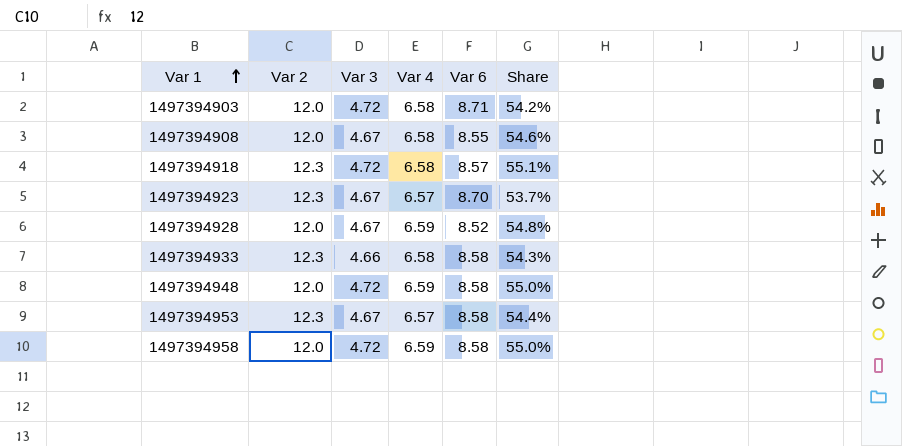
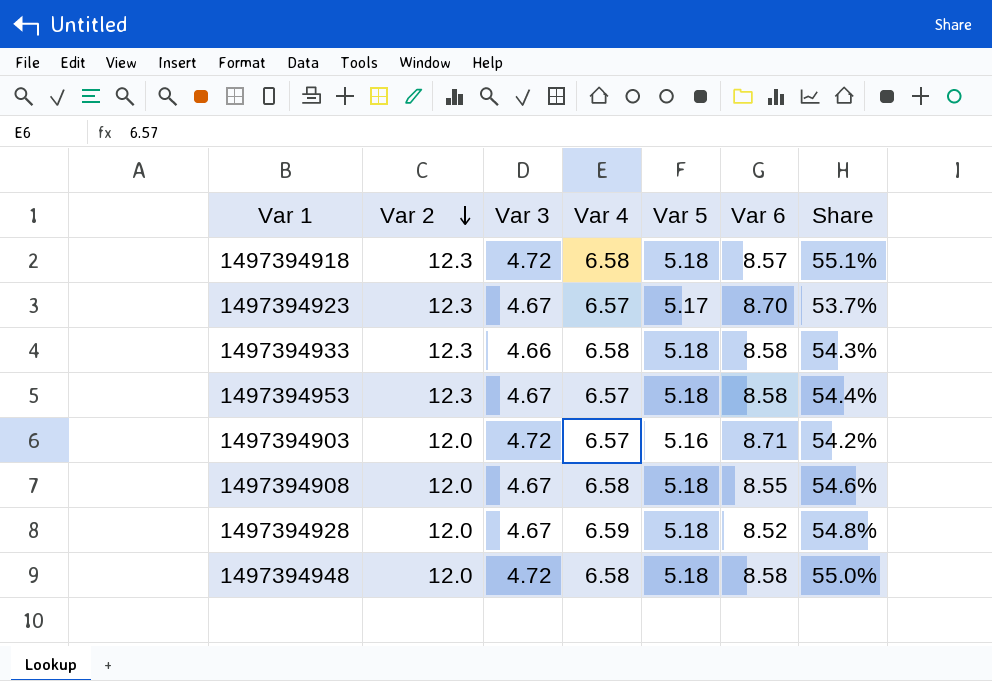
row order: Var 1 ascending -> Var 2 descending
column Var 5 | position: none -> 5
row 1497394958: 12.0 | 4.72 | 6.59 | 8.58 | 55.0% -> none
1497394903 | Var 4: 6.58 -> 6.57
1497394948 | Var 4: 6.59 -> 6.58

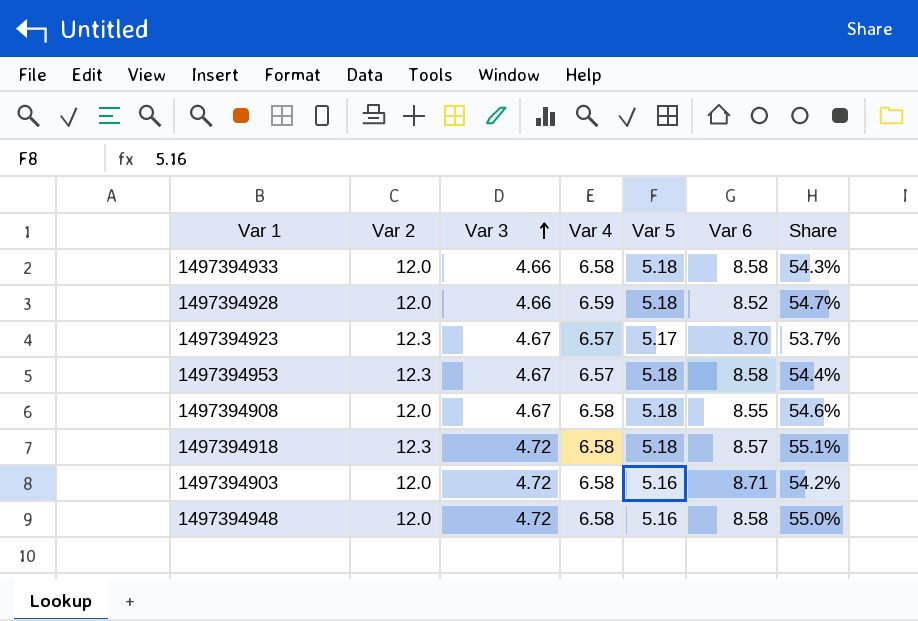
row order: Var 2 descending -> Var 3 ascending
1497394933 | Var 2: 12.3 -> 12.0
1497394928 | Var 3: 4.67 -> 4.66
1497394928 | Share: 54.8% -> 54.7%
1497394903 | Var 4: 6.57 -> 6.58
1497394948 | Var 5: 5.18 -> 5.16

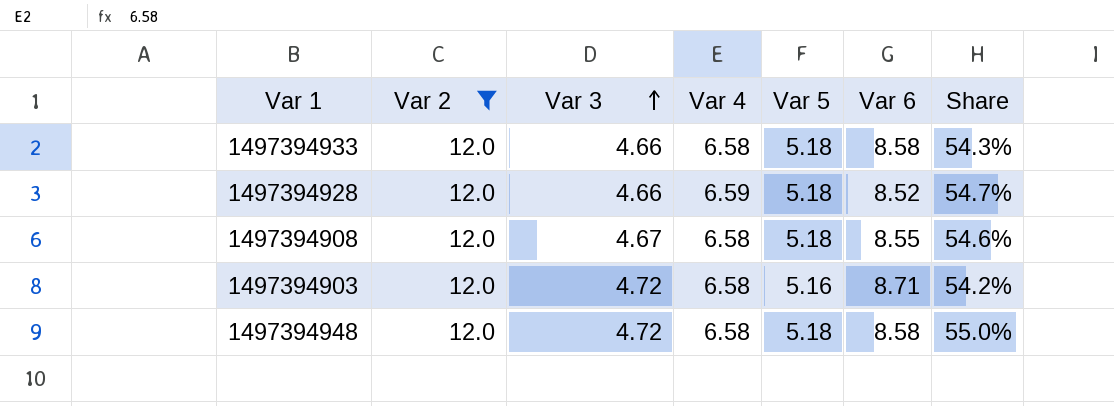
filter: none -> Var 2 = 12.0
1497394948 | Var 5: 5.16 -> 5.18

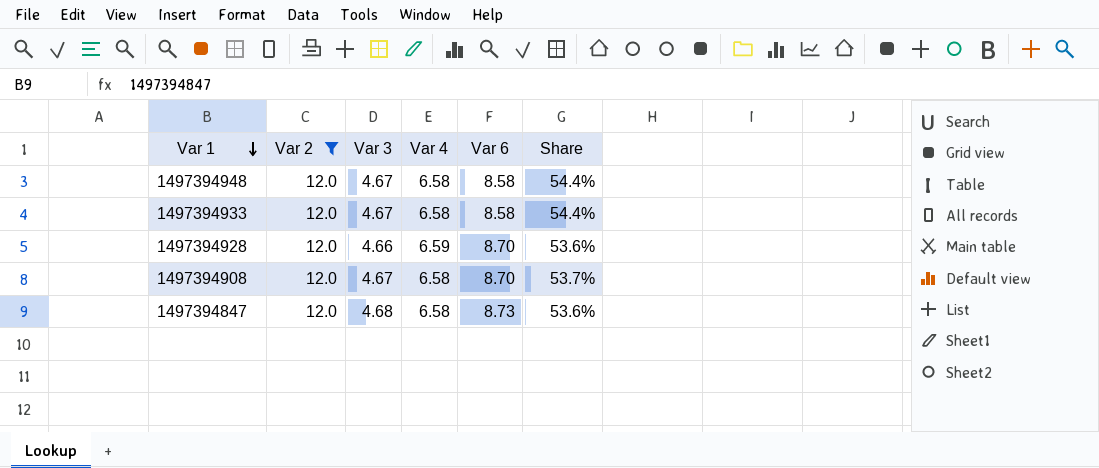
row order: Var 3 ascending -> Var 1 descending
column Var 5 | position: 5 -> none
row 1497394903: 12.0 | 4.72 | 6.58 | 5.16 | 8.71 | 54.2% -> none
1497394948 | Var 3: 4.72 -> 4.67
1497394948 | Share: 55.0% -> 54.4%
1497394933 | Var 3: 4.66 -> 4.67
1497394933 | Share: 54.3% -> 54.4%
1497394928 | Var 6: 8.52 -> 8.70
1497394928 | Share: 54.7% -> 53.6%
1497394908 | Var 6: 8.55 -> 8.70
1497394908 | Share: 54.6% -> 53.7%
row 1497394847: none -> 12.0 | 4.68 | 6.58 | 8.73 | 53.6%

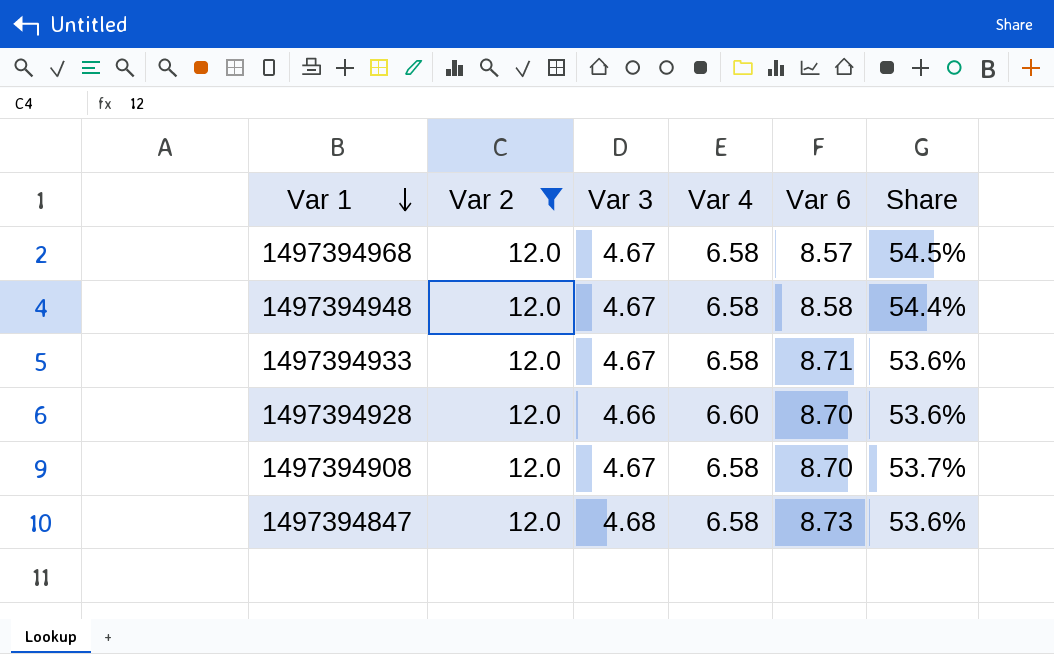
row 1497394968: none -> 12.0 | 4.67 | 6.58 | 8.57 | 54.5%
1497394933 | Var 6: 8.58 -> 8.71
1497394933 | Share: 54.4% -> 53.6%
1497394928 | Var 4: 6.59 -> 6.60

